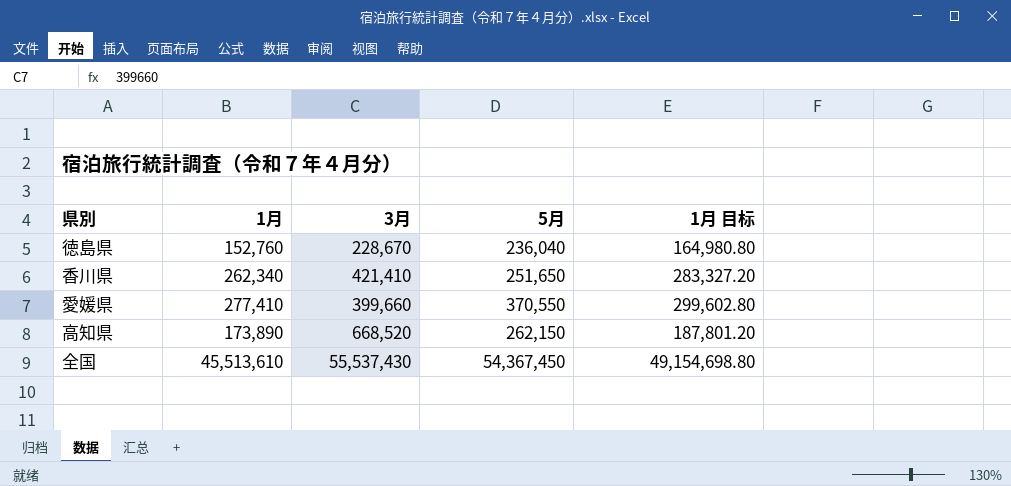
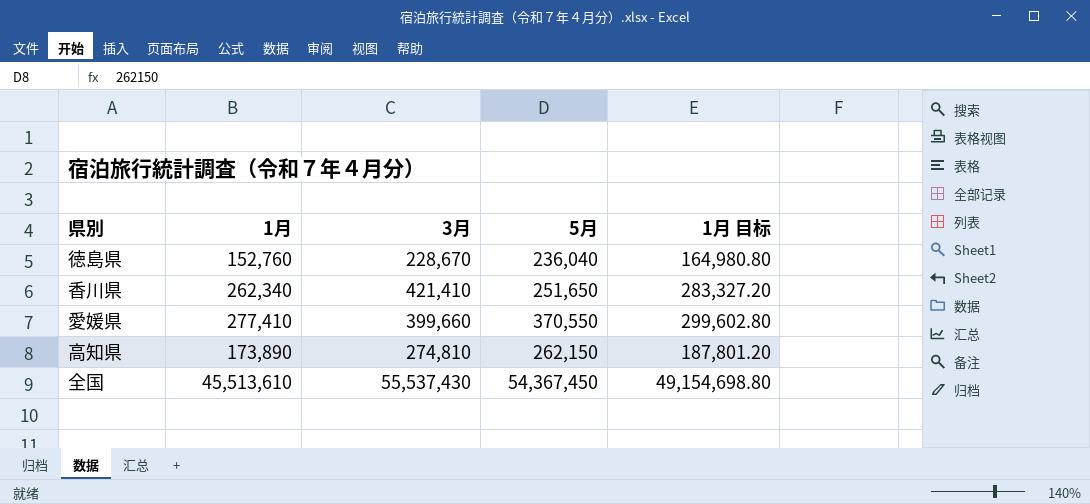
高知県 | 3月: 668,520 -> 274,810

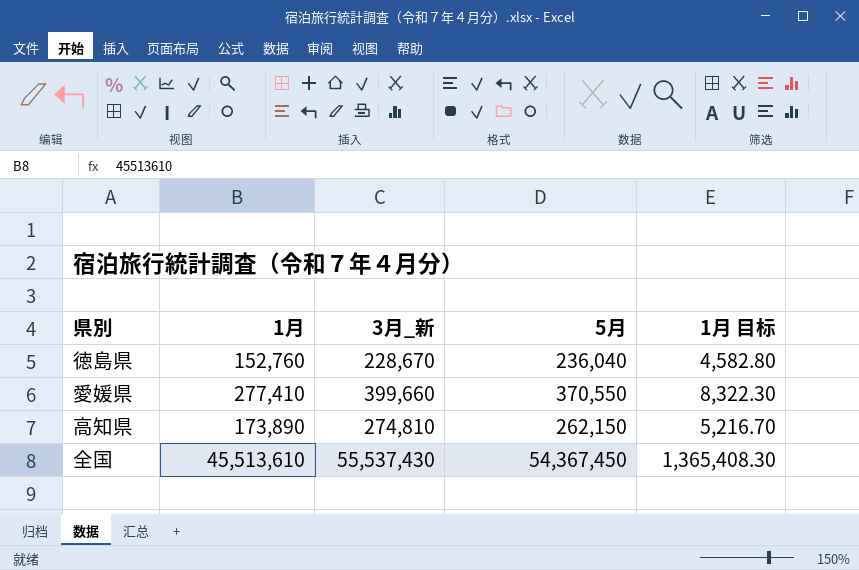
column name: 3月 -> 3月_新
column 1月 目标 | formula: [1月] * 1.08 -> [1月] * 0.03
row 香川県: 262,340 | 421,410 | 251,650 | 283,327.20 -> none

